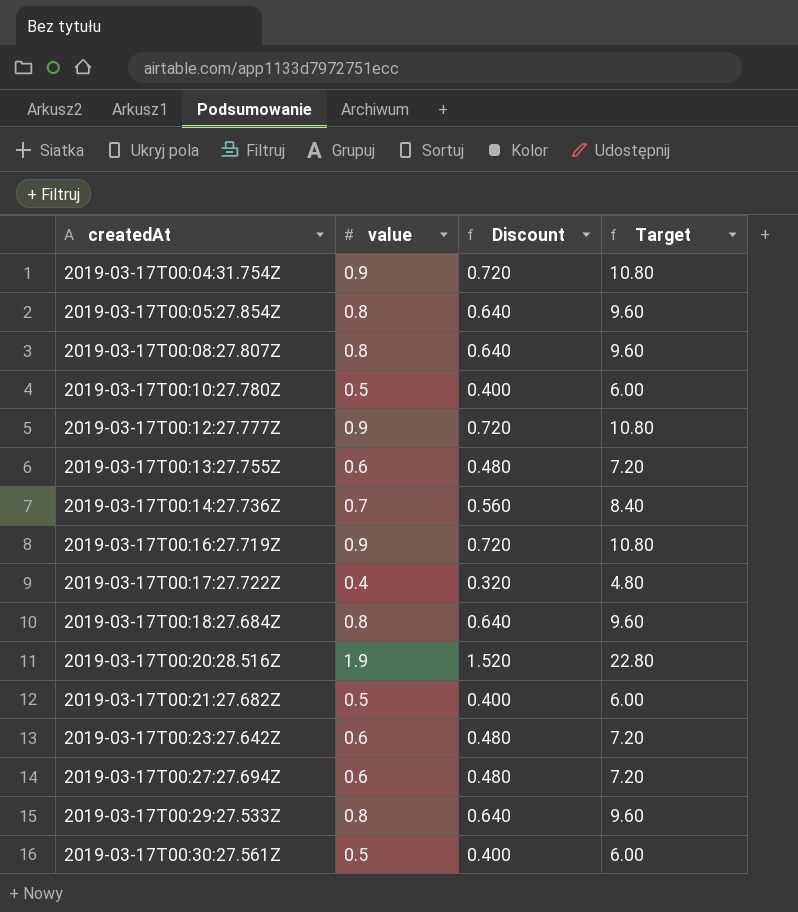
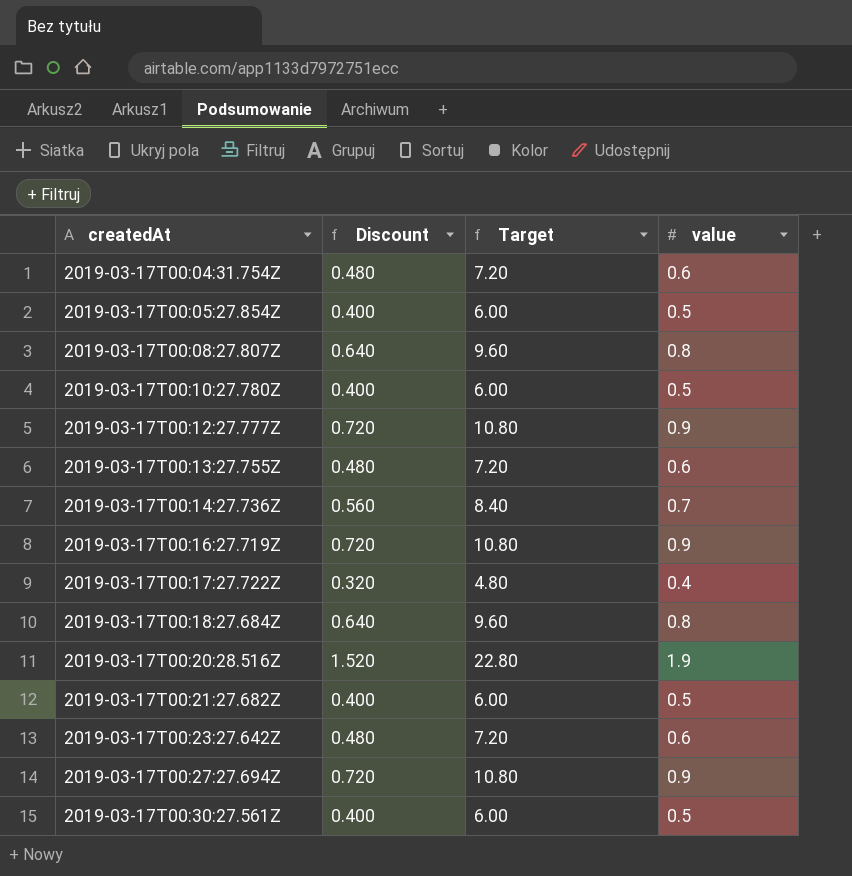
column value | position: 2 -> 4
row 2019-03-17T00:29:27.533Z: 0.8 | 0.640 | 9.60 -> none
2019-03-17T00:04:31.754Z | Discount: 0.720 -> 0.480
2019-03-17T00:04:31.754Z | Target: 10.80 -> 7.20
2019-03-17T00:04:31.754Z | value: 0.9 -> 0.6
2019-03-17T00:05:27.854Z | Discount: 0.640 -> 0.400
2019-03-17T00:05:27.854Z | Target: 9.60 -> 6.00
2019-03-17T00:05:27.854Z | value: 0.8 -> 0.5
2019-03-17T00:27:27.694Z | Discount: 0.480 -> 0.720
2019-03-17T00:27:27.694Z | Target: 7.20 -> 10.80
2019-03-17T00:27:27.694Z | value: 0.6 -> 0.9

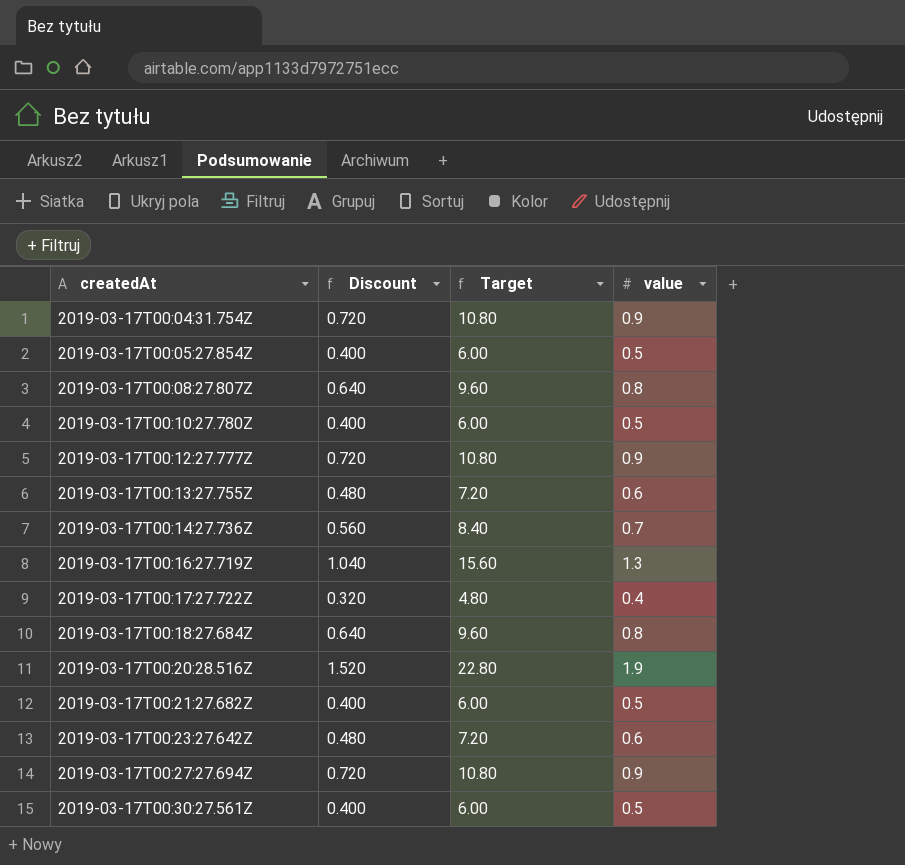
2019-03-17T00:04:31.754Z | Discount: 0.480 -> 0.720
2019-03-17T00:04:31.754Z | Target: 7.20 -> 10.80
2019-03-17T00:04:31.754Z | value: 0.6 -> 0.9
2019-03-17T00:16:27.719Z | Discount: 0.720 -> 1.040
2019-03-17T00:16:27.719Z | Target: 10.80 -> 15.60
2019-03-17T00:16:27.719Z | value: 0.9 -> 1.3

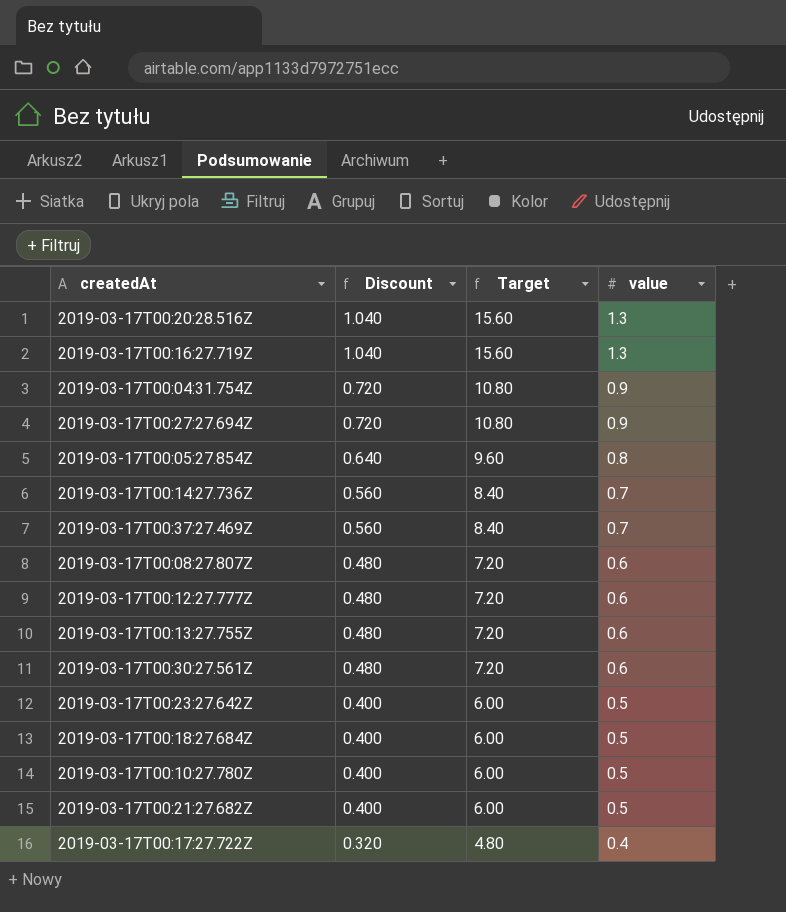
row order: createdAt ascending -> Discount descending
2019-03-17T00:20:28.516Z | Discount: 1.520 -> 1.040
2019-03-17T00:20:28.516Z | Target: 22.80 -> 15.60
2019-03-17T00:20:28.516Z | value: 1.9 -> 1.3
2019-03-17T00:05:27.854Z | Discount: 0.400 -> 0.640
2019-03-17T00:05:27.854Z | Target: 6.00 -> 9.60
2019-03-17T00:05:27.854Z | value: 0.5 -> 0.8
row 2019-03-17T00:37:27.469Z: none -> 0.560 | 8.40 | 0.7
2019-03-17T00:08:27.807Z | Discount: 0.640 -> 0.480
2019-03-17T00:08:27.807Z | Target: 9.60 -> 7.20
2019-03-17T00:08:27.807Z | value: 0.8 -> 0.6
2019-03-17T00:12:27.777Z | Discount: 0.720 -> 0.480
2019-03-17T00:12:27.777Z | Target: 10.80 -> 7.20
2019-03-17T00:12:27.777Z | value: 0.9 -> 0.6
2019-03-17T00:30:27.561Z | Discount: 0.400 -> 0.480
2019-03-17T00:30:27.561Z | Target: 6.00 -> 7.20
2019-03-17T00:30:27.561Z | value: 0.5 -> 0.6
2019-03-17T00:23:27.642Z | Discount: 0.480 -> 0.400
2019-03-17T00:23:27.642Z | Target: 7.20 -> 6.00
2019-03-17T00:23:27.642Z | value: 0.6 -> 0.5
2019-03-17T00:18:27.684Z | Discount: 0.640 -> 0.400
2019-03-17T00:18:27.684Z | Target: 9.60 -> 6.00
2019-03-17T00:18:27.684Z | value: 0.8 -> 0.5

